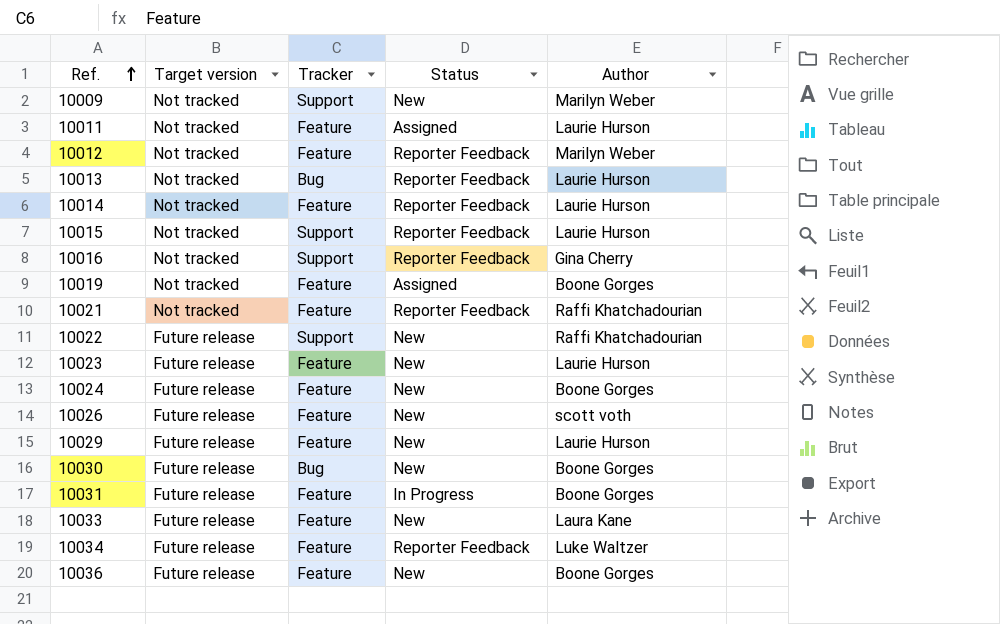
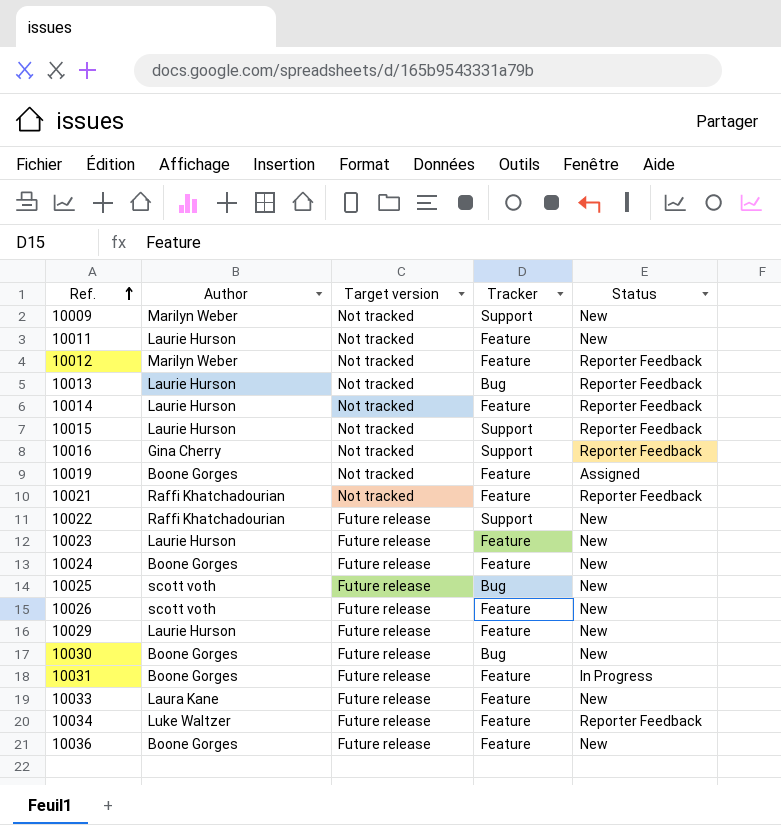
column Author | position: 5 -> 2
10011 | Status: Assigned -> New
row 10025: none -> scott voth | Future release | Bug | New

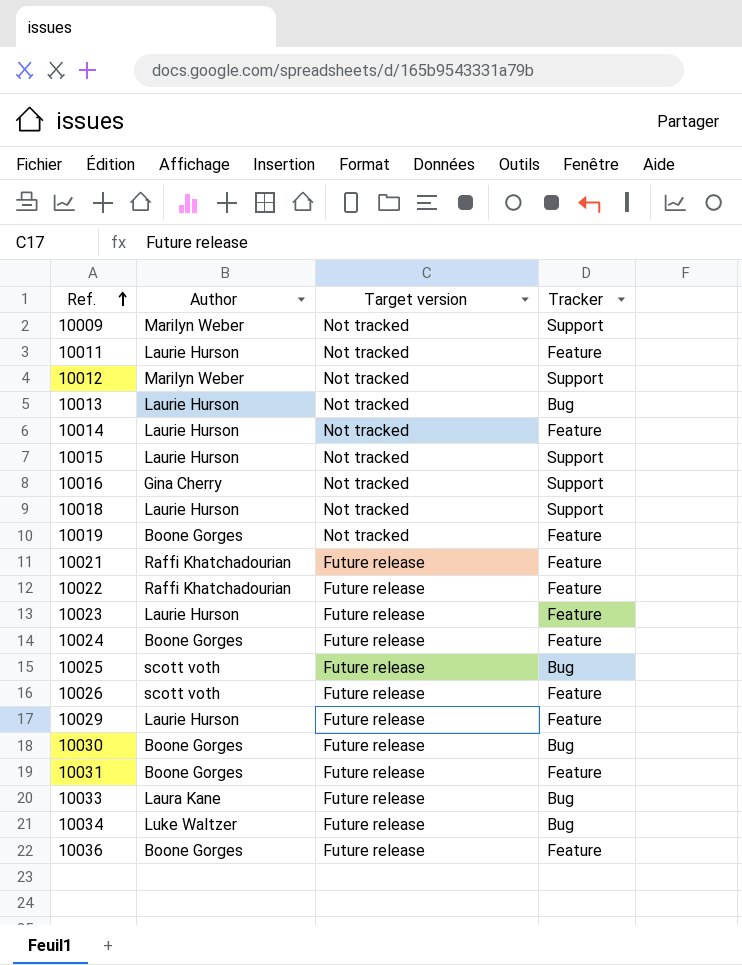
column Status | position: 5 -> none
10012 | Tracker: Feature -> Support
row 10018: none -> Laurie Hurson | Not tracked | Support
10021 | Target version: Not tracked -> Future release
10022 | Tracker: Support -> Feature
10033 | Tracker: Feature -> Bug
10034 | Tracker: Feature -> Bug

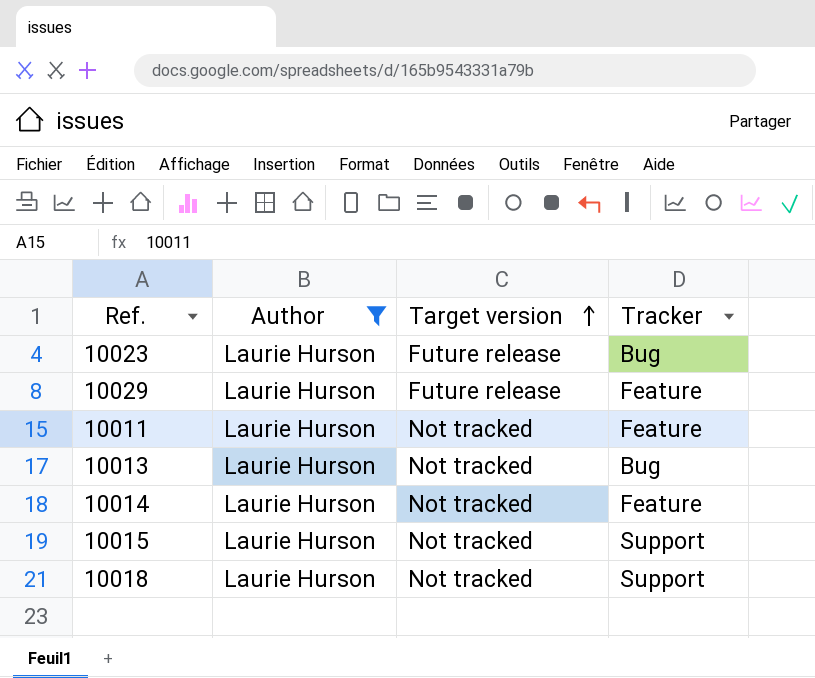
filter: none -> Author = Laurie Hurson
row order: Ref. ascending -> Target version ascending
10023 | Tracker: Feature -> Bug

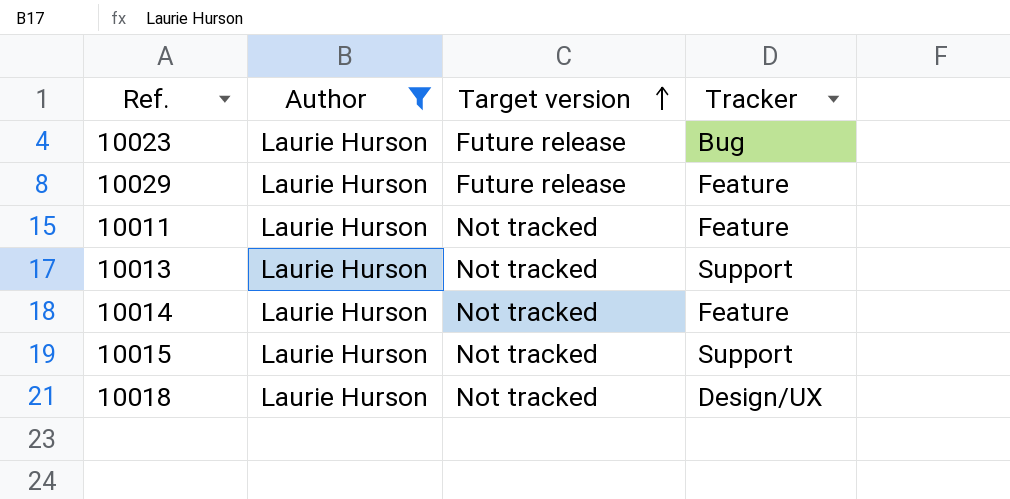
10013 | Tracker: Bug -> Support
10018 | Tracker: Support -> Design/UX

